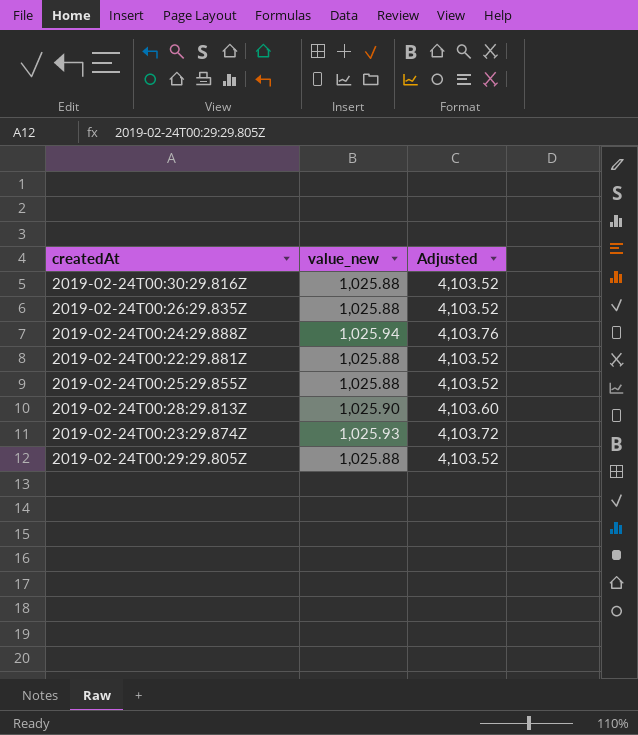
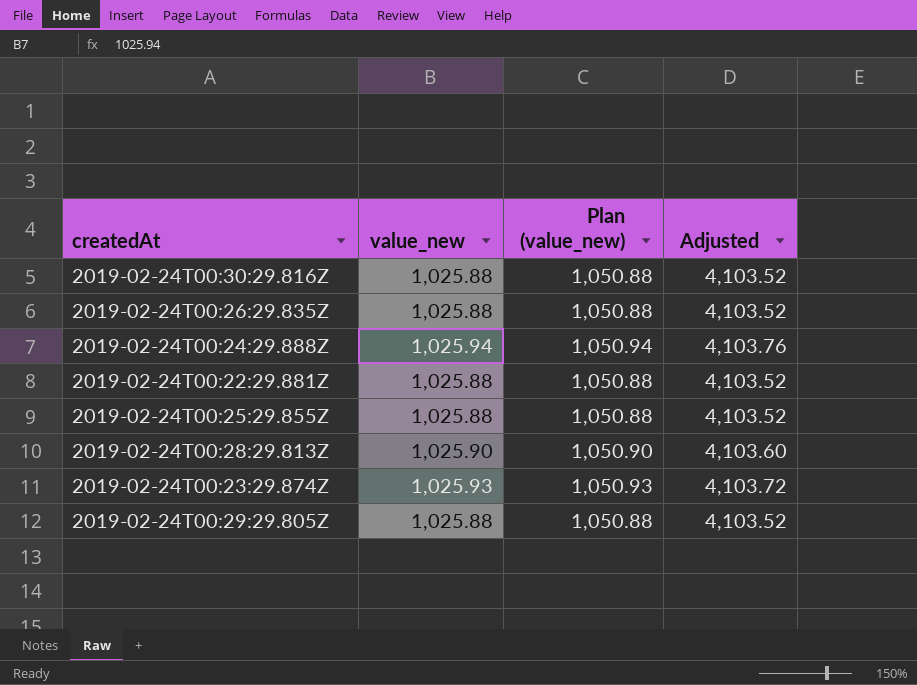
column Plan (value_new) | formula: none -> [value_new] + 25

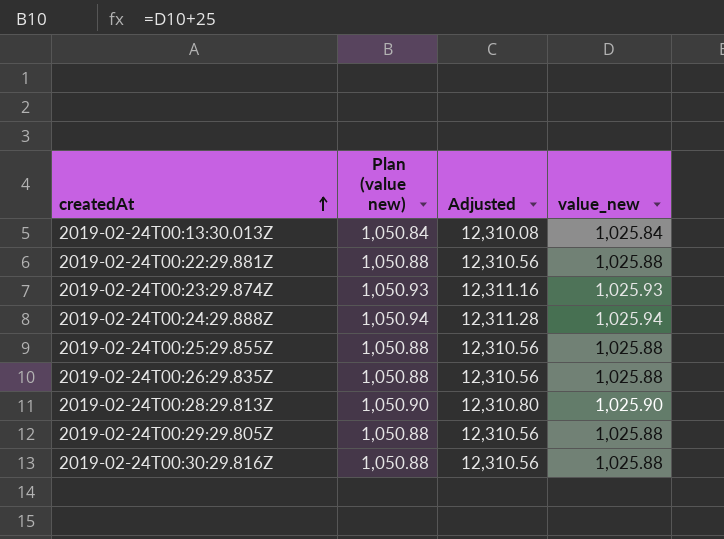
row order: none -> createdAt ascending
column name: Plan (value_new) -> Plan (value new)
column Adjusted | formula: [value_new] * 4 -> [value_new] * 12
column value_new | position: 2 -> 4
row 2019-02-24T00:13:30.013Z: none -> 1,050.84 | 12,310.08 | 1,025.84

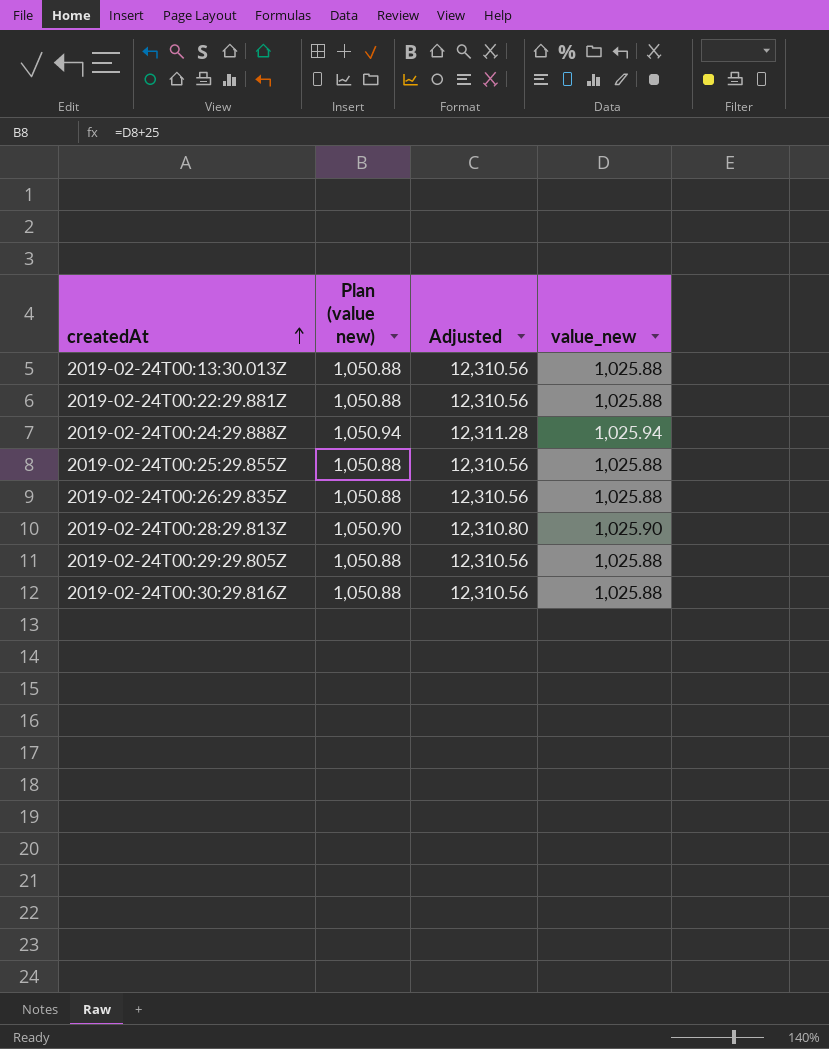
row 2019-02-24T00:23:29.874Z: 1,050.93 | 12,311.16 | 1,025.93 -> none
2019-02-24T00:13:30.013Z | Plan (value new): 1,050.84 -> 1,050.88
2019-02-24T00:13:30.013Z | Adjusted: 12,310.08 -> 12,310.56
2019-02-24T00:13:30.013Z | value_new: 1,025.84 -> 1,025.88

